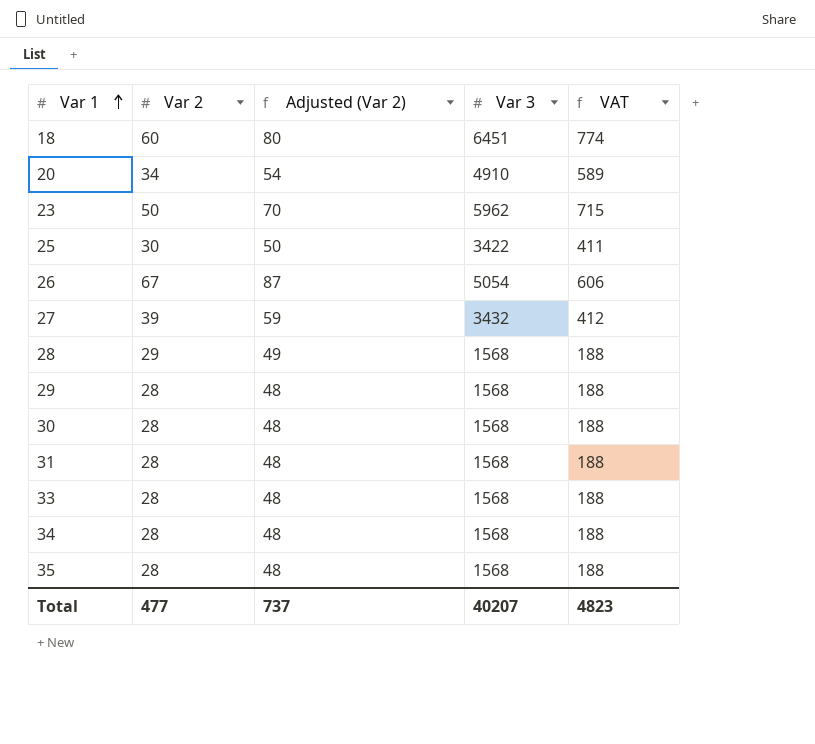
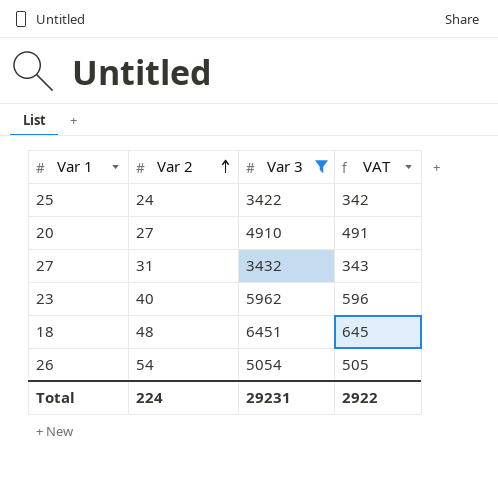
filter: none -> Var 3 != 1568
row order: Var 1 ascending -> Var 2 ascending
column Adjusted (Var 2) | formula: [Var 2] + 20 -> none
column VAT | formula: [Var 3] * 0.12 -> [Var 3] * 0.1
25 | Var 2: 30 -> 24
20 | Var 2: 34 -> 27
27 | Var 2: 39 -> 31
23 | Var 2: 50 -> 40
18 | Var 2: 60 -> 48
26 | Var 2: 67 -> 54
Total | Var 2: 477 -> 224
Total | Var 3: 40207 -> 29231
Total | VAT: 4823 -> 2922

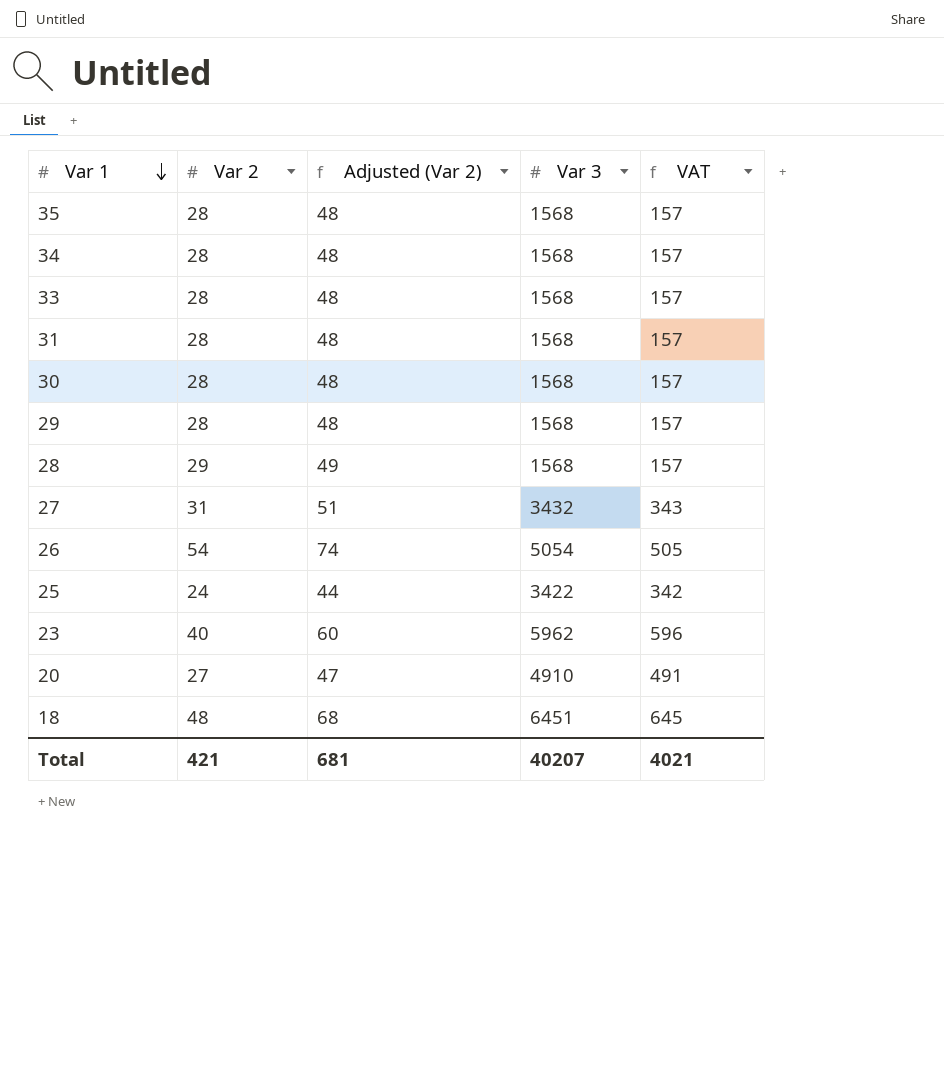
filter: Var 3 != 1568 -> none
row order: Var 2 ascending -> Var 1 descending
column Adjusted (Var 2) | formula: none -> [Var 2] + 20
Total | Var 2: 224 -> 421
Total | Var 3: 29231 -> 40207
Total | VAT: 2922 -> 4021

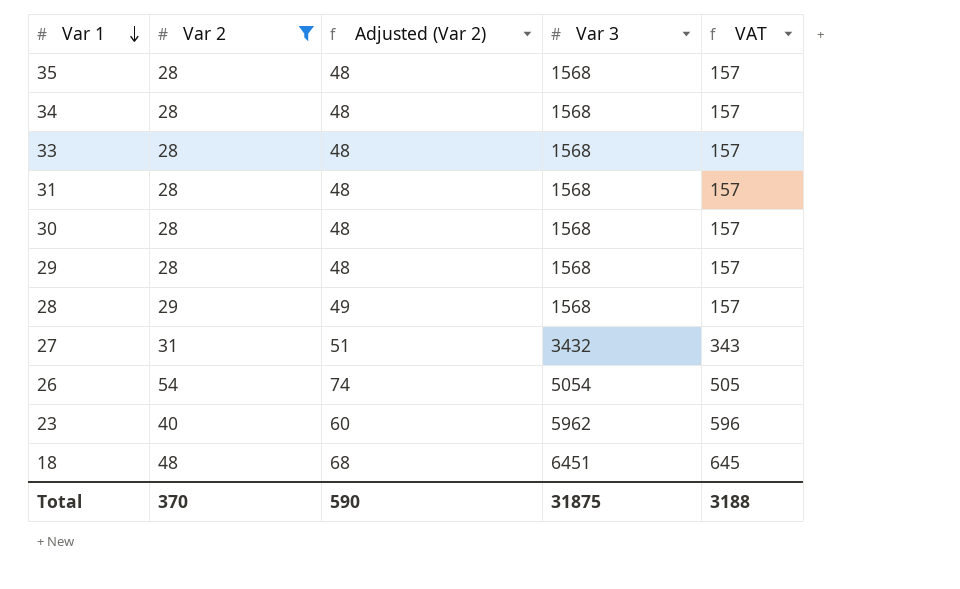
filter: none -> Var 2 >= 28
Total | Var 2: 421 -> 370
Total | Adjusted (Var 2): 681 -> 590
Total | Var 3: 40207 -> 31875
Total | VAT: 4021 -> 3188

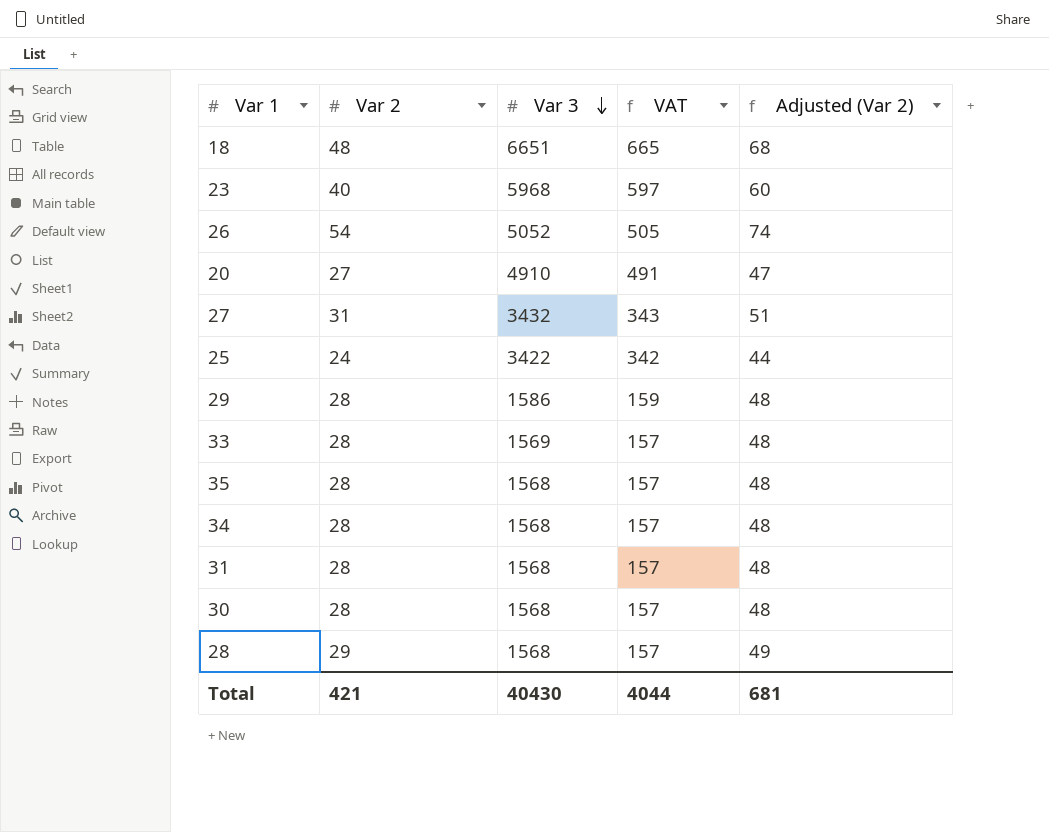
filter: Var 2 >= 28 -> none
row order: Var 1 descending -> Var 3 descending
column Adjusted (Var 2) | position: 3 -> 5
18 | Var 3: 6451 -> 6651
18 | VAT: 645 -> 665
23 | Var 3: 5962 -> 5968
23 | VAT: 596 -> 597
26 | Var 3: 5054 -> 5052
29 | Var 3: 1568 -> 1586
29 | VAT: 157 -> 159
33 | Var 3: 1568 -> 1569
Total | Var 2: 370 -> 421
Total | Var 3: 31875 -> 40430
Total | VAT: 3188 -> 4044
Total | Adjusted (Var 2): 590 -> 681

